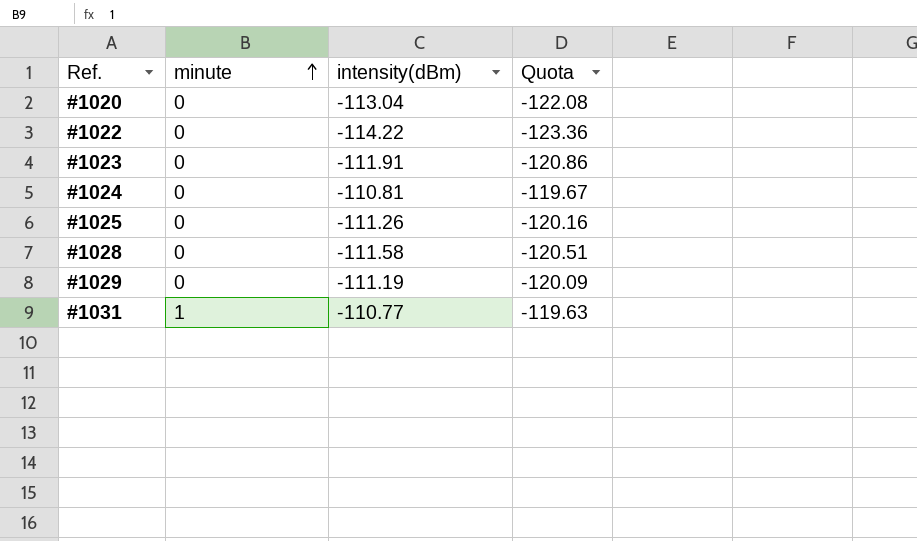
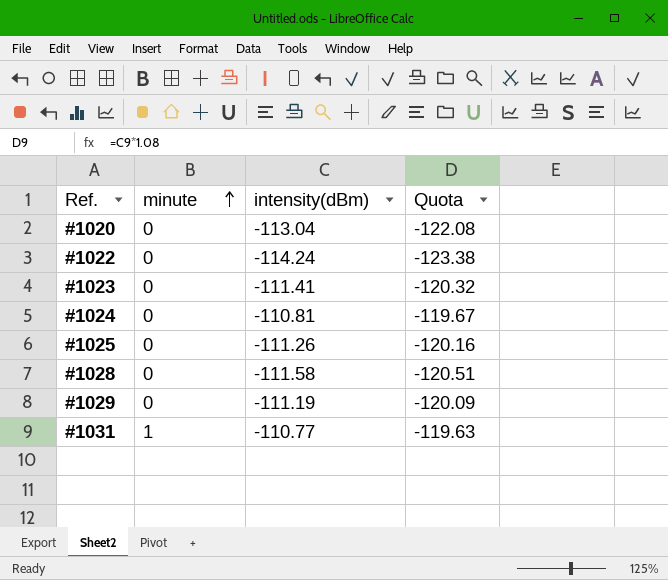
#1022 | intensity(dBm): -114.22 -> -114.24
#1022 | Quota: -123.36 -> -123.38
#1023 | intensity(dBm): -111.91 -> -111.41
#1023 | Quota: -120.86 -> -120.32

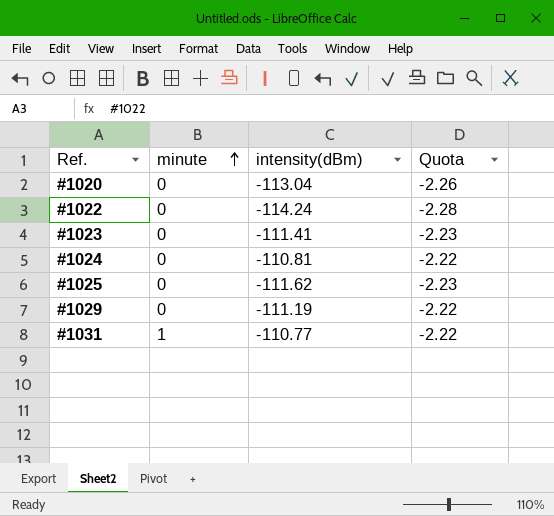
column Quota | formula: [intensity(dBm)] * 1.08 -> [intensity(dBm)] * 0.02
row #1028: 0 | -111.58 | -120.51 -> none
#1025 | intensity(dBm): -111.26 -> -111.62

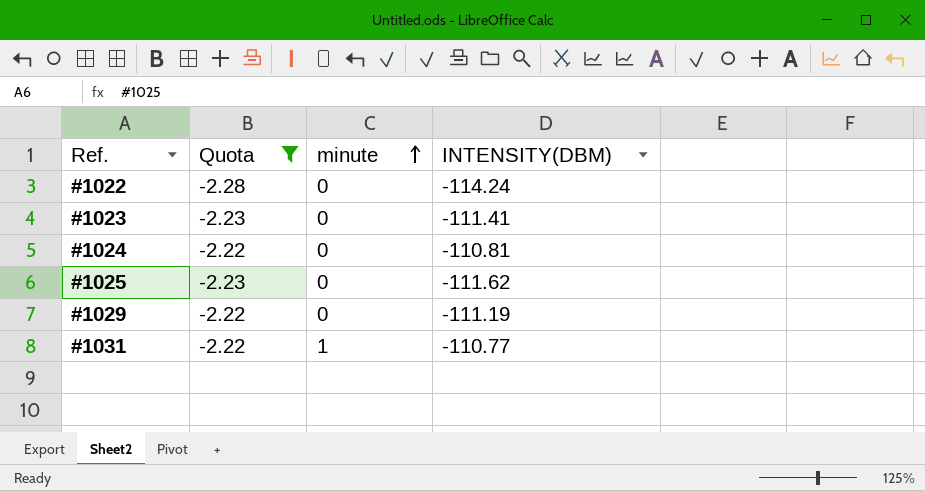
filter: none -> Quota != -2.26
column Quota | position: 4 -> 2
column name: intensity(dBm) -> INTENSITY(DBM)

